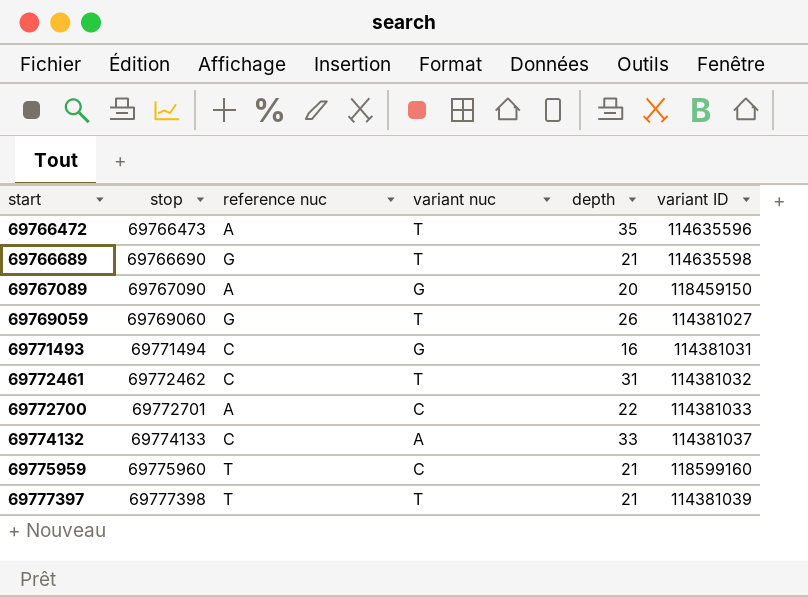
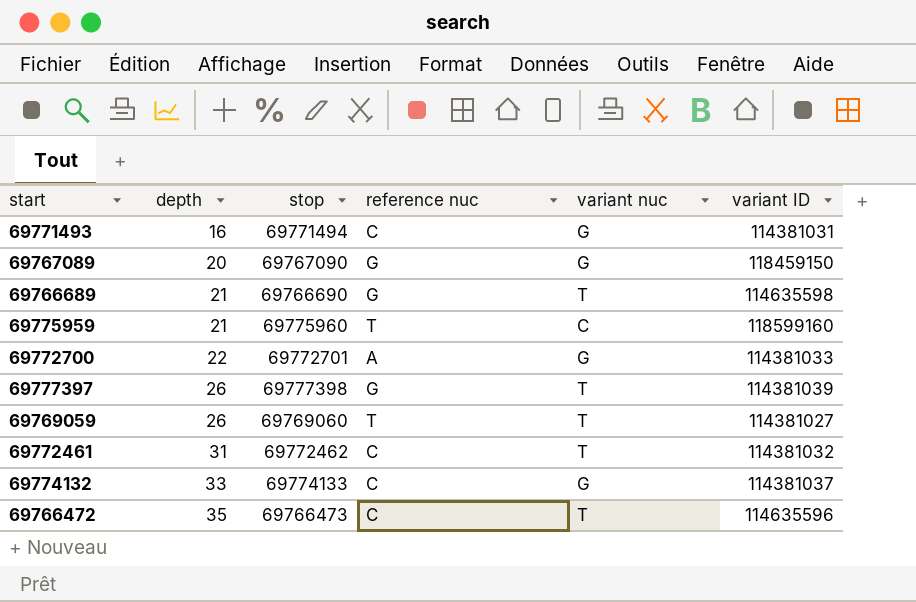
row order: start ascending -> depth ascending
column depth | position: 5 -> 2
69767089 | reference nuc: A -> G
69772700 | variant nuc: C -> G
69777397 | depth: 21 -> 26
69777397 | reference nuc: T -> G
69769059 | reference nuc: G -> T
69774132 | variant nuc: A -> G
69766472 | reference nuc: A -> C

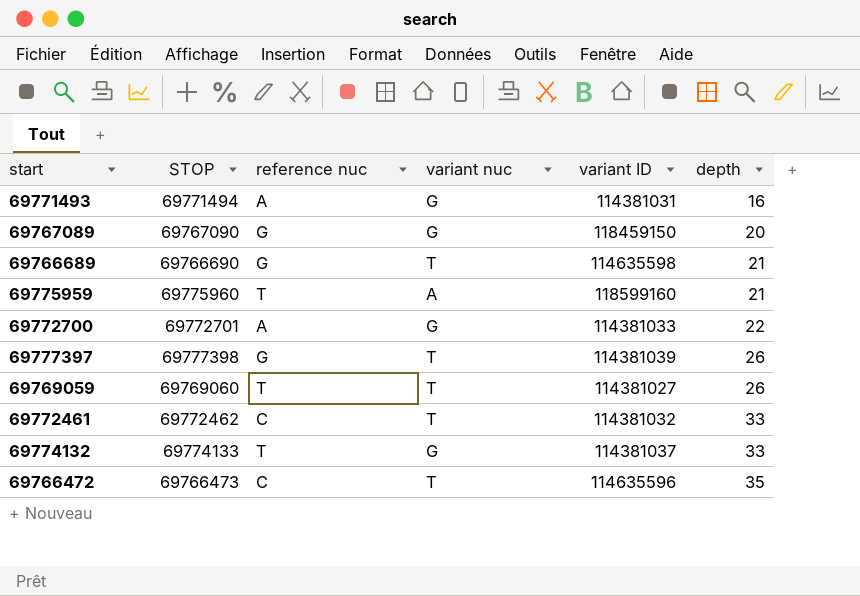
column name: stop -> STOP
column depth | position: 2 -> 6
69771493 | reference nuc: C -> A
69775959 | variant nuc: C -> A
69772461 | depth: 31 -> 33
69774132 | reference nuc: C -> T

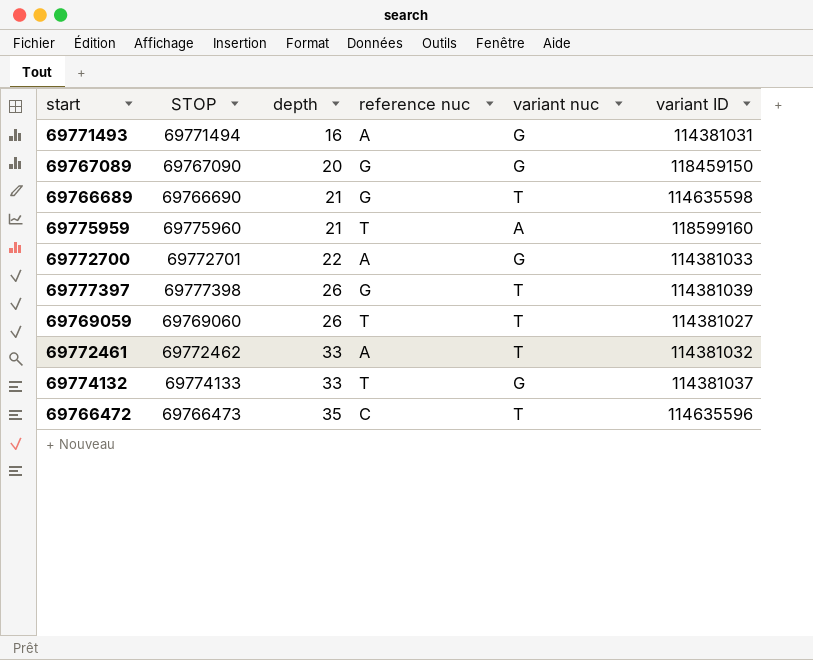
column depth | position: 6 -> 3
69772461 | reference nuc: C -> A

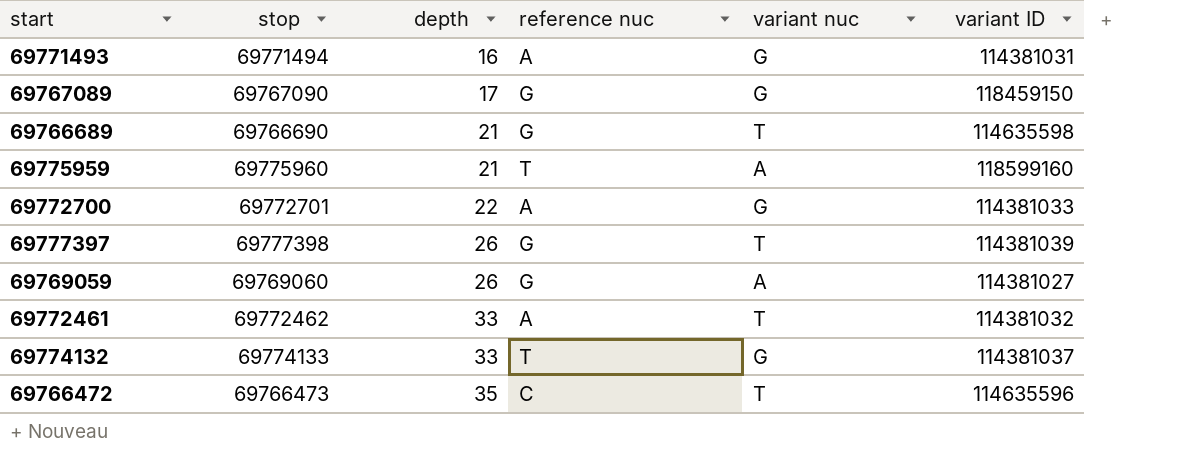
column name: STOP -> stop
69767089 | depth: 20 -> 17
69769059 | reference nuc: T -> G
69769059 | variant nuc: T -> A

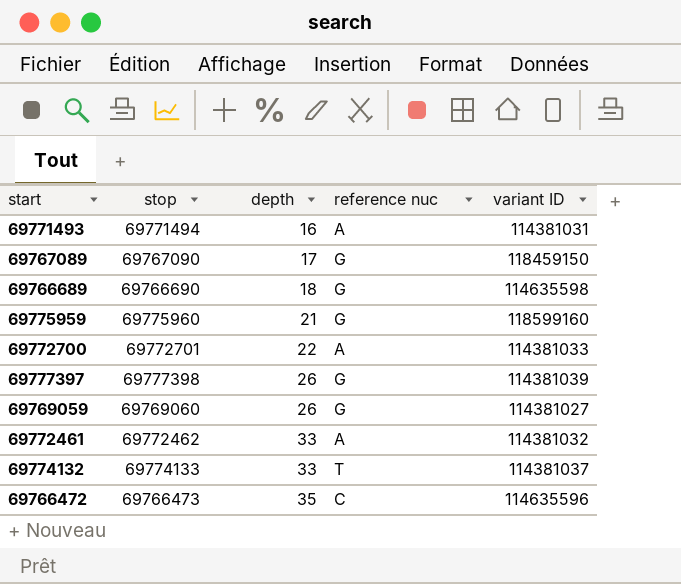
column variant nuc | position: 5 -> none
69766689 | depth: 21 -> 18
69775959 | reference nuc: T -> G

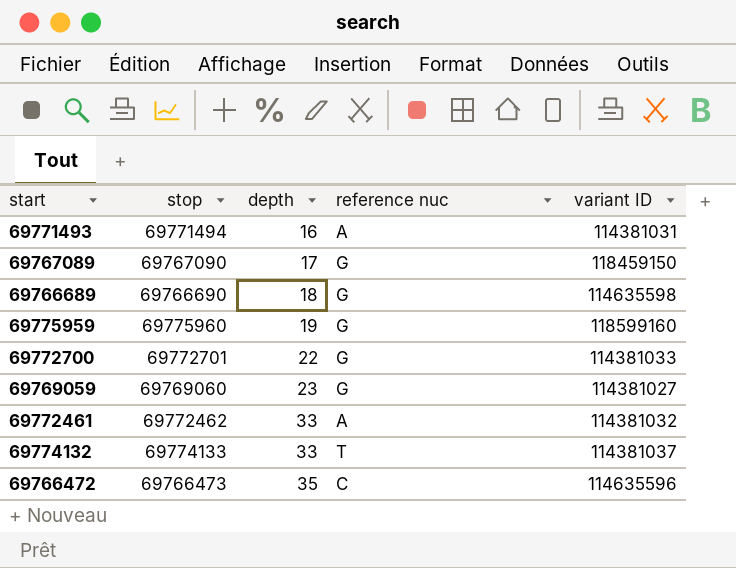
row 69777397: 69777398 | 26 | G | 114381039 -> none
69775959 | depth: 21 -> 19
69772700 | reference nuc: A -> G
69769059 | depth: 26 -> 23

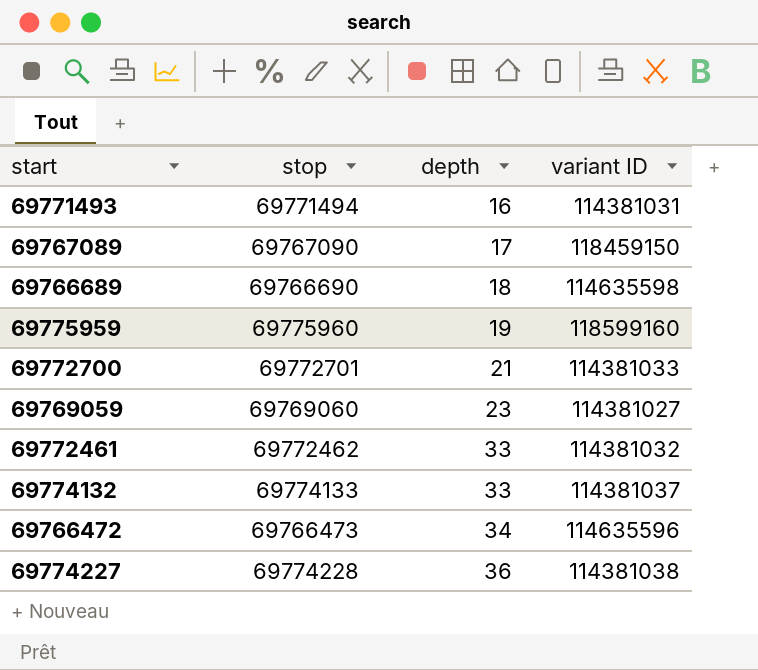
column reference nuc | position: 4 -> none
69772700 | depth: 22 -> 21
69766472 | depth: 35 -> 34
row 69774227: none -> 69774228 | 36 | 114381038

